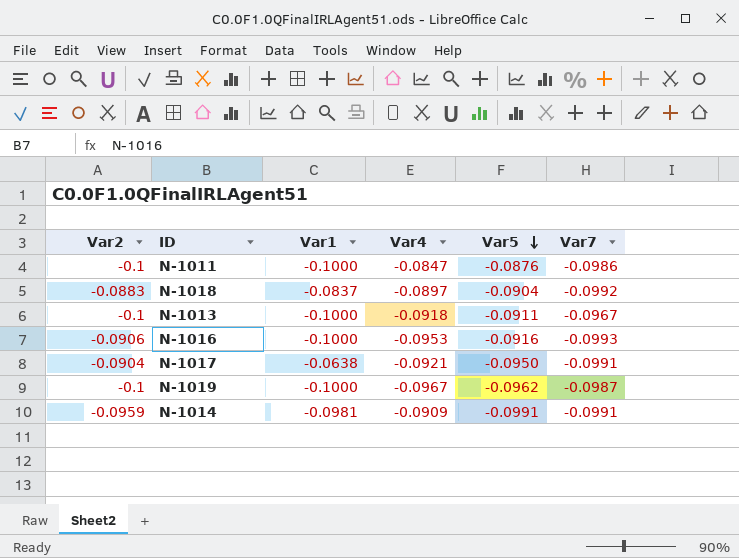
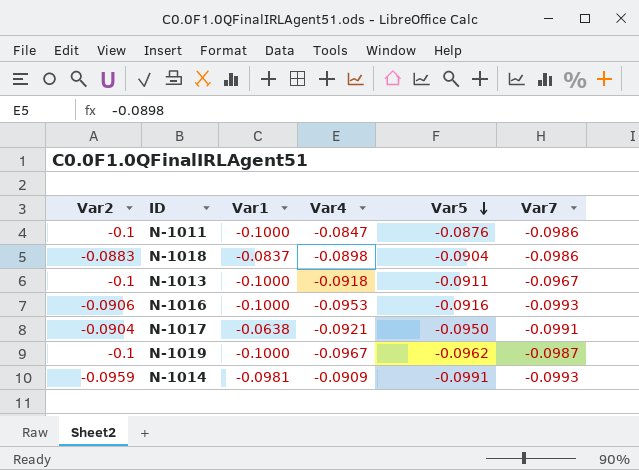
N-1018 | Var4: -0.0897 -> -0.0898
N-1018 | Var7: -0.0992 -> -0.0986
N-1014 | Var7: -0.0991 -> -0.0993

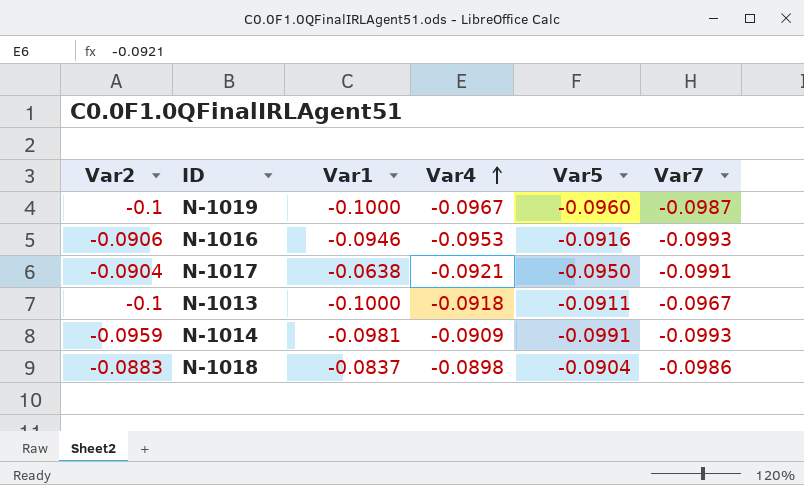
row order: Var5 descending -> Var4 ascending
row N-1011: -0.1 | -0.1000 | -0.0847 | -0.0876 | -0.0986 -> none
N-1019 | Var5: -0.0962 -> -0.0960
N-1016 | Var1: -0.1000 -> -0.0946

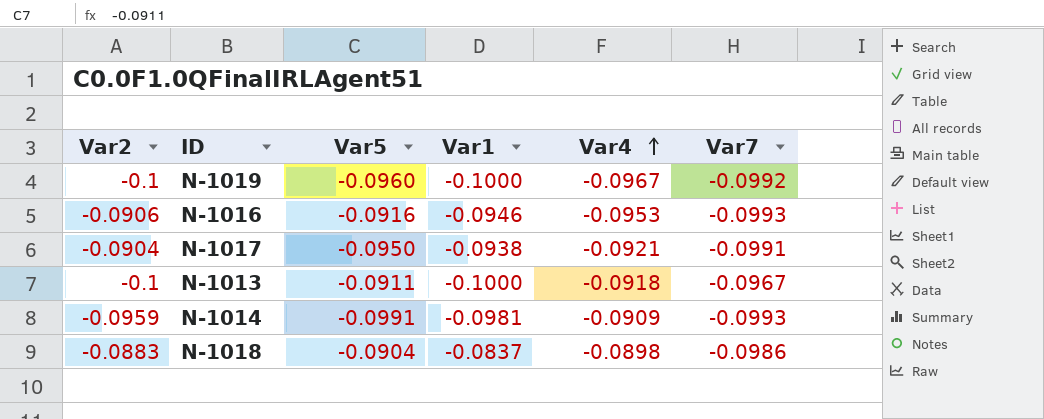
column Var5 | position: 5 -> 3
N-1019 | Var7: -0.0987 -> -0.0992
N-1017 | Var1: -0.0638 -> -0.0938

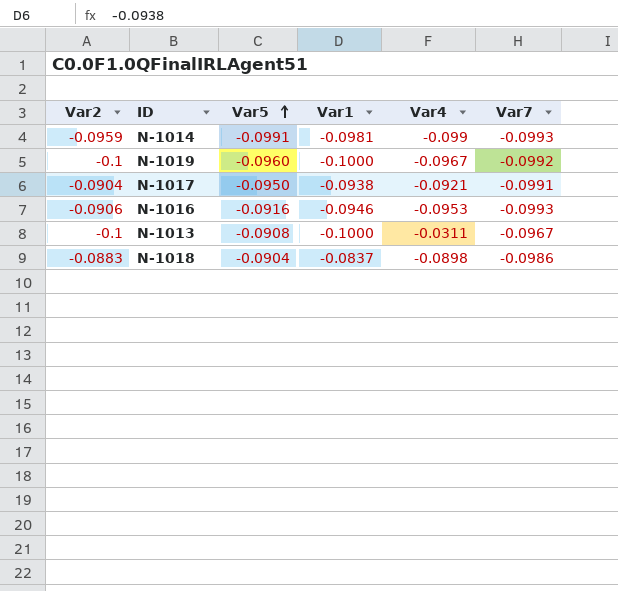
row order: Var4 ascending -> Var5 ascending
N-1014 | Var4: -0.0909 -> -0.099
N-1013 | Var5: -0.0911 -> -0.0908
N-1013 | Var4: -0.0918 -> -0.0311

